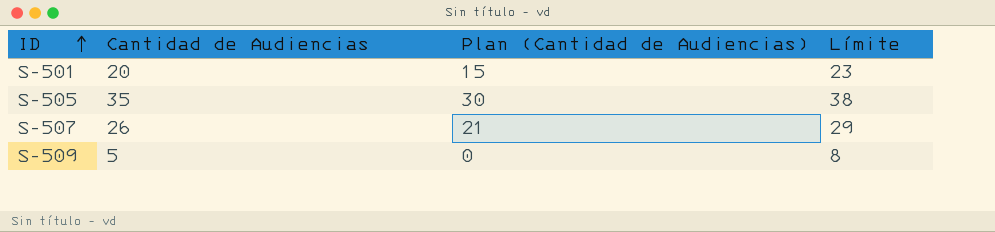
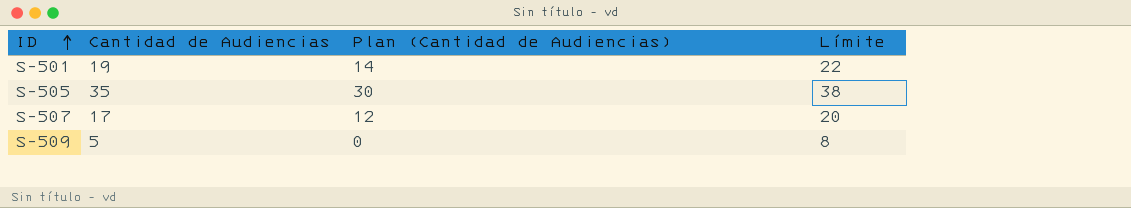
S-501 | Cantidad de Audiencias: 20 -> 19
S-501 | Plan (Cantidad de Audiencias): 15 -> 14
S-501 | Límite: 23 -> 22
S-507 | Cantidad de Audiencias: 26 -> 17
S-507 | Plan (Cantidad de Audiencias): 21 -> 12
S-507 | Límite: 29 -> 20

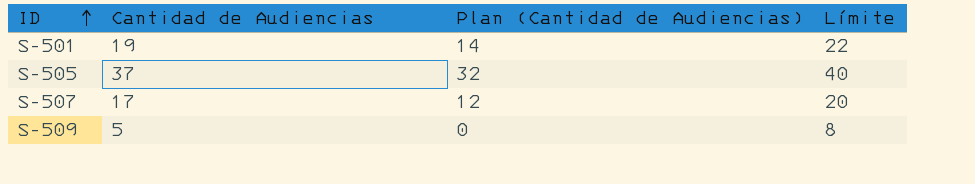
S-505 | Cantidad de Audiencias: 35 -> 37
S-505 | Plan (Cantidad de Audiencias): 30 -> 32
S-505 | Límite: 38 -> 40

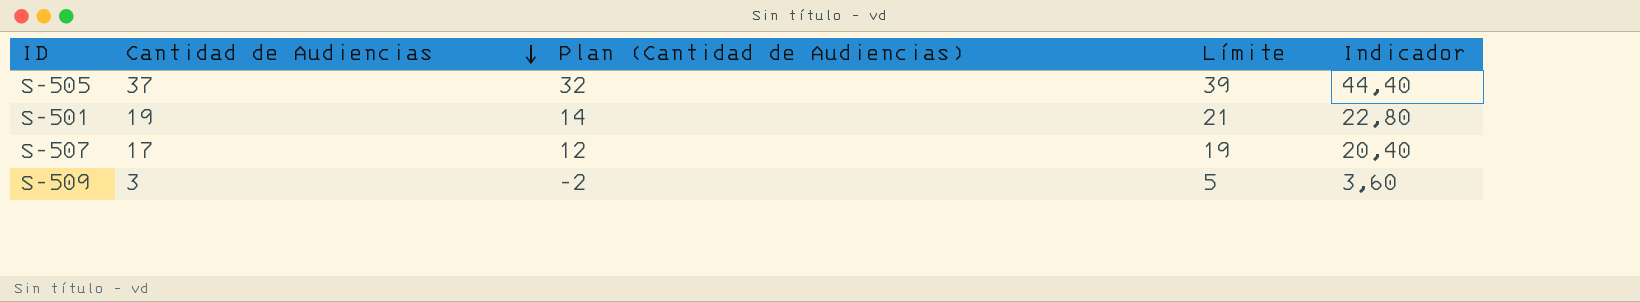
row order: ID ascending -> Cantidad de Audiencias descending
column Límite | formula: [Cantidad de Audiencias] + 3 -> [Cantidad de Audiencias] + 2
column Indicador | formula: none -> [Cantidad de Audiencias] * 1,2
S-509 | Cantidad de Audiencias: 5 -> 3
S-509 | Plan (Cantidad de Audiencias): 0 -> -2

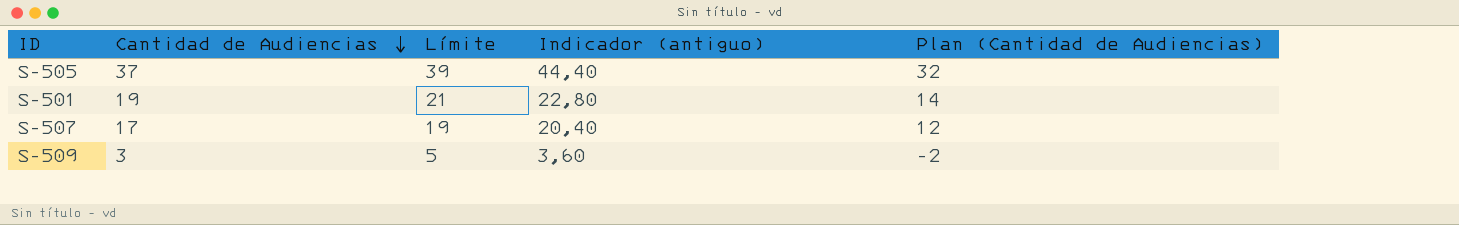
column name: Indicador -> Indicador (antiguo)
column Plan (Cantidad de Audiencias) | position: 3 -> 5

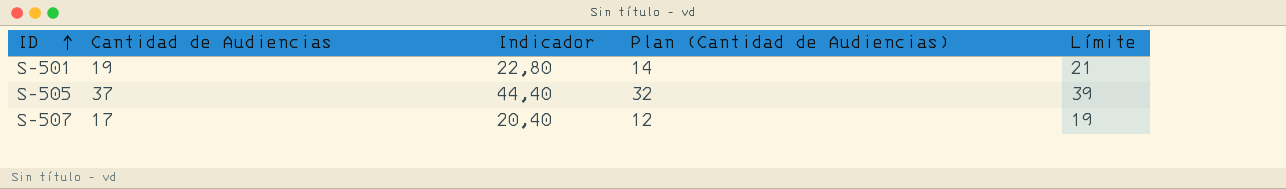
row order: Cantidad de Audiencias descending -> ID ascending
column name: Indicador (antiguo) -> Indicador
column Límite | position: 3 -> 5
row S-509: 3 | 5 | 3,60 | -2 -> none

